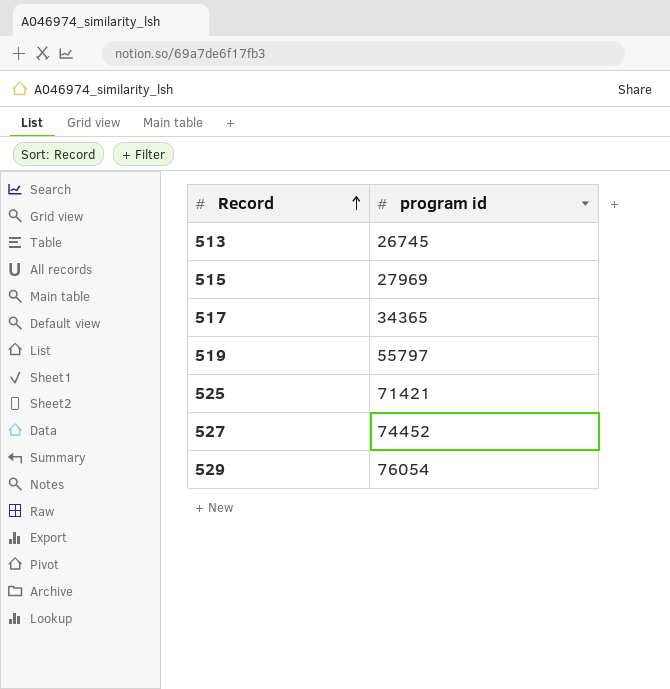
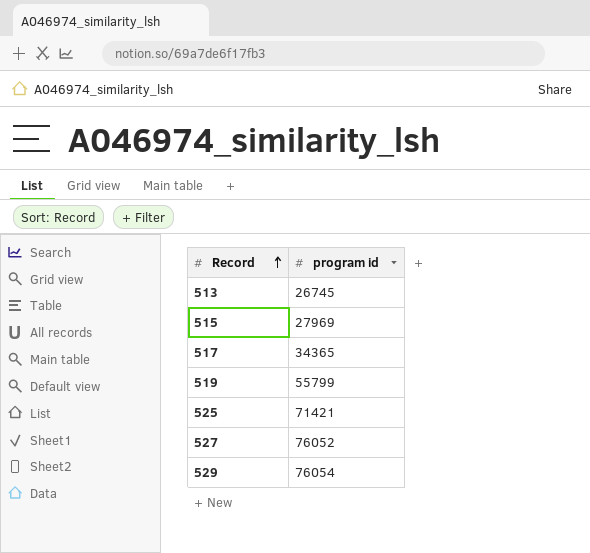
519 | program id: 55797 -> 55799
527 | program id: 74452 -> 76052

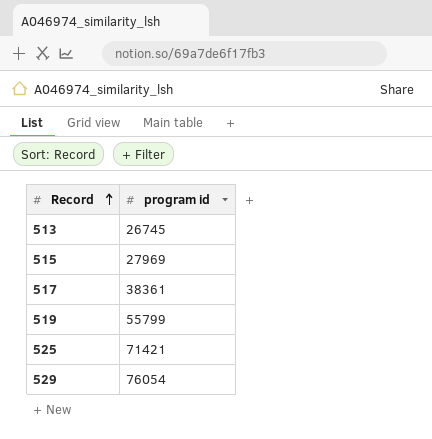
row 527: 76052 -> none
517 | program id: 34365 -> 38361

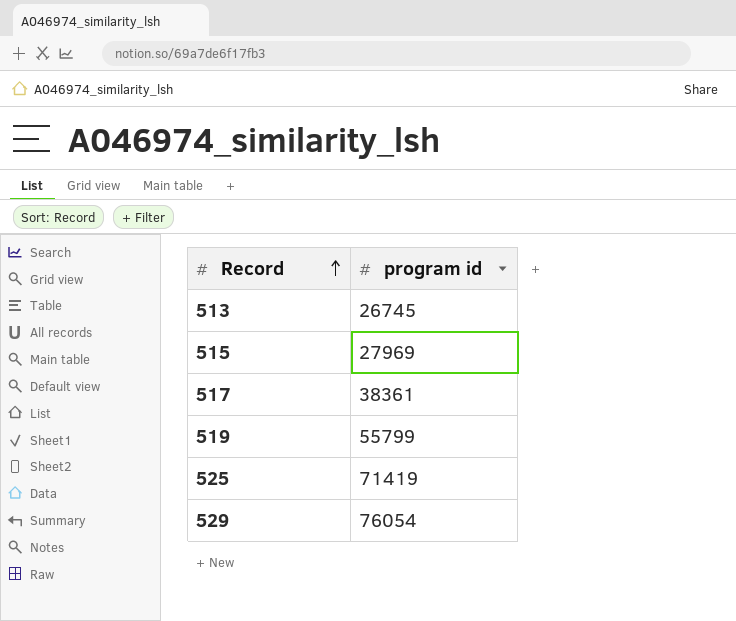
525 | program id: 71421 -> 71419

